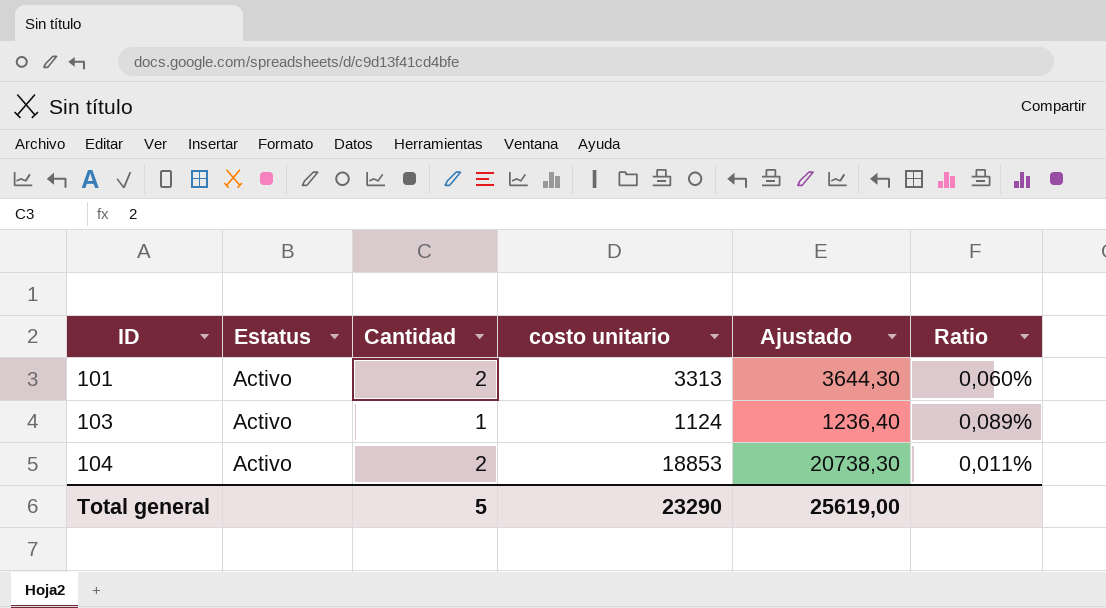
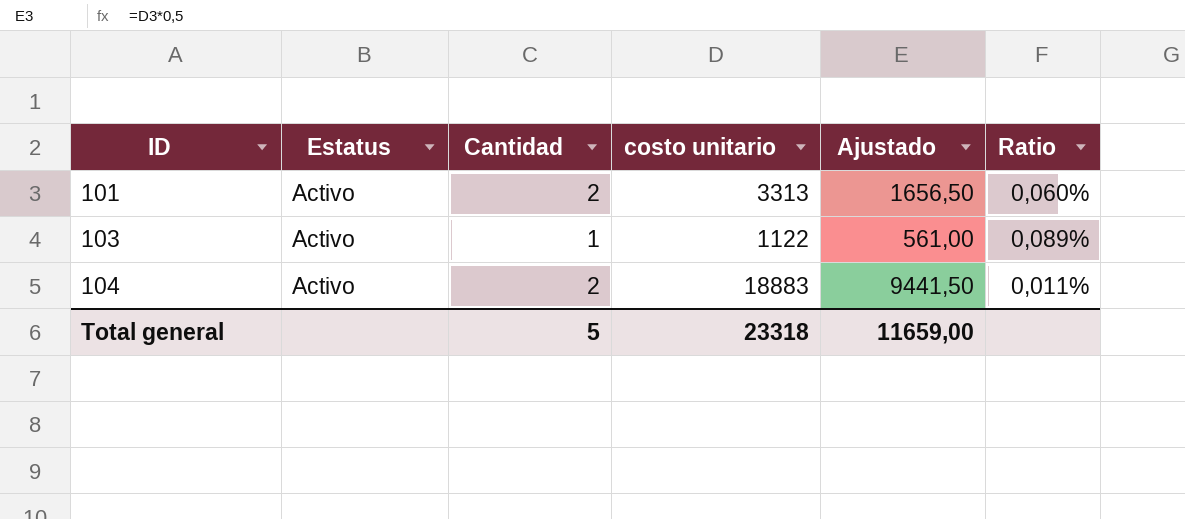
column Ajustado | formula: [costo unitario] * 1,1 -> [costo unitario] * 0,5
103 | costo unitario: 1124 -> 1122
104 | costo unitario: 18853 -> 18883
Total general | costo unitario: 23290 -> 23318
Total general | Ajustado: 25619,00 -> 11659,00

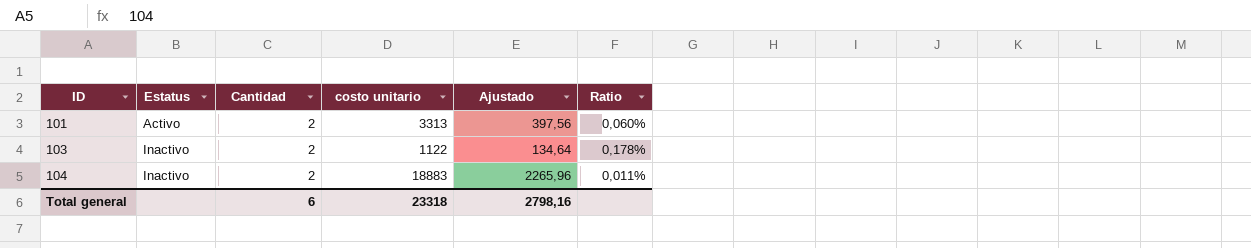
column Ajustado | formula: [costo unitario] * 0,5 -> [costo unitario] * 0,12
103 | Estatus: Activo -> Inactivo
103 | Cantidad: 1 -> 2
103 | Ratio: 0,089% -> 0,178%
104 | Estatus: Activo -> Inactivo
Total general | Cantidad: 5 -> 6
Total general | Ajustado: 11659,00 -> 2798,16

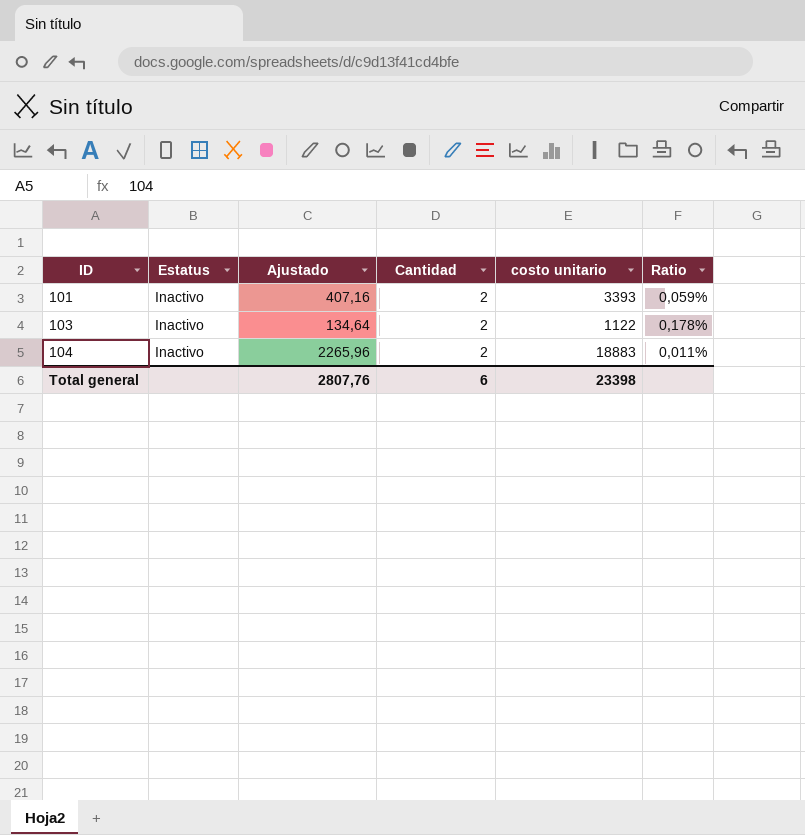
column Ajustado | position: 5 -> 3
101 | Estatus: Activo -> Inactivo
101 | Ajustado: 397,56 -> 407,16
101 | costo unitario: 3313 -> 3393
101 | Ratio: 0,060% -> 0,059%
Total general | Ajustado: 2798,16 -> 2807,76
Total general | costo unitario: 23318 -> 23398

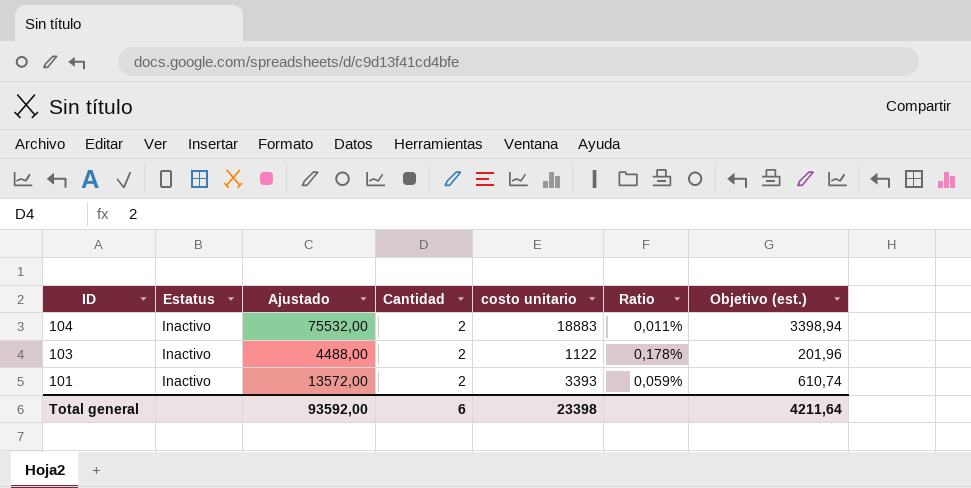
row order: ID ascending -> ID descending
column Ajustado | formula: [costo unitario] * 0,12 -> [costo unitario] * 4
column Objetivo (est.) | formula: none -> [costo unitario] * 0,18
Total general | Ajustado: 2807,76 -> 93592,00

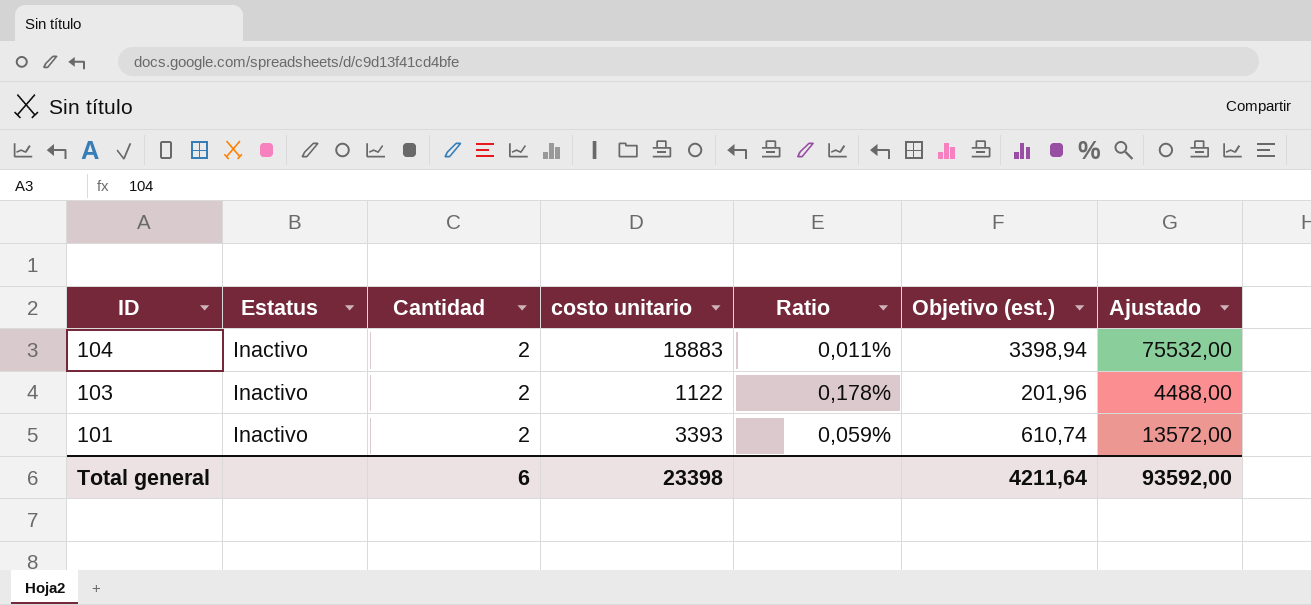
column Ajustado | position: 3 -> 7

